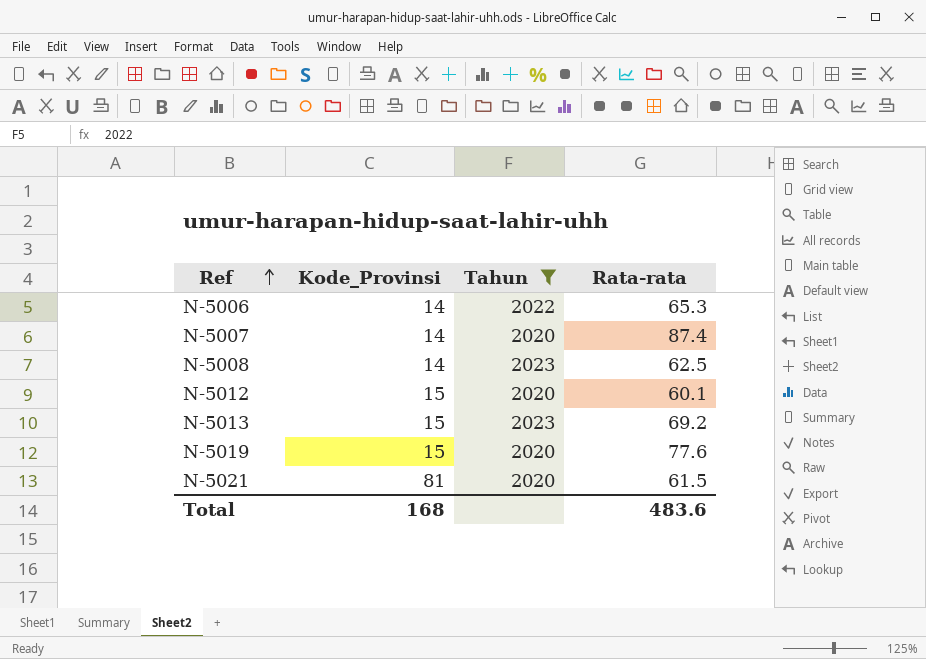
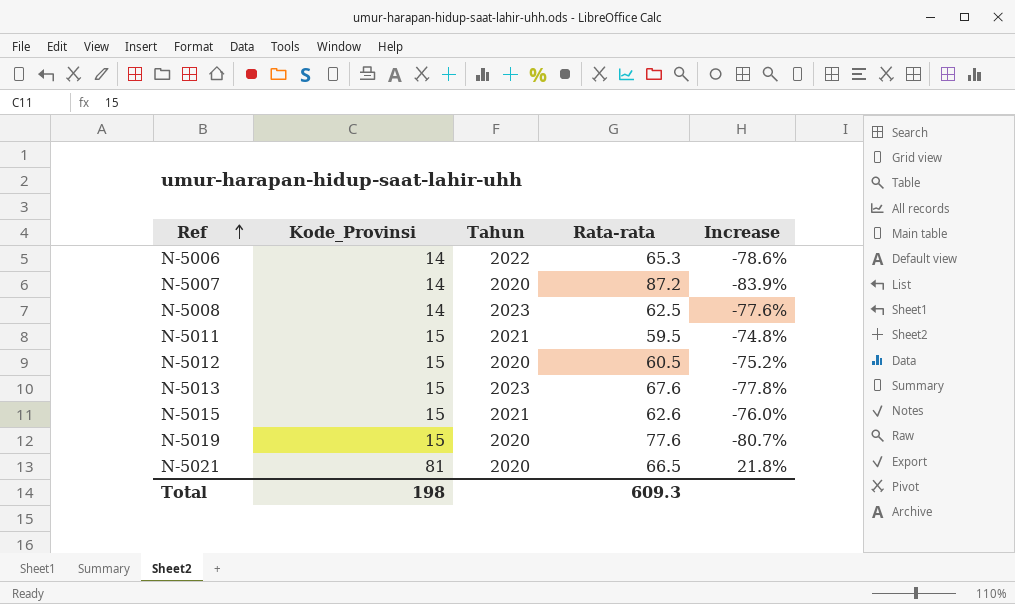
filter: Tahun != 2021 -> none
column Increase | formula: none -> ([Kode_Provinsi] - [Rata-rata]) / [Rata-rata]
N-5007 | Rata-rata: 87.4 -> 87.2
N-5012 | Rata-rata: 60.1 -> 60.5
N-5013 | Rata-rata: 69.2 -> 67.6
N-5021 | Rata-rata: 61.5 -> 66.5
Total | Kode_Provinsi: 168 -> 198
Total | Rata-rata: 483.6 -> 609.3

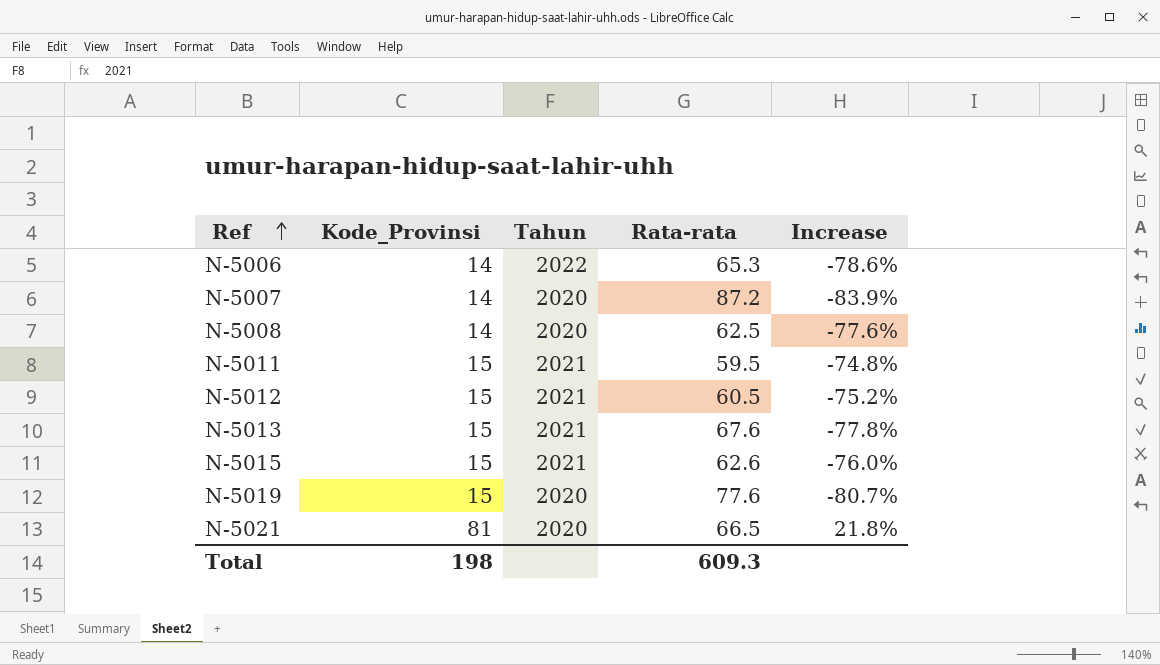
N-5008 | Tahun: 2023 -> 2020
N-5012 | Tahun: 2020 -> 2021
N-5013 | Tahun: 2023 -> 2021

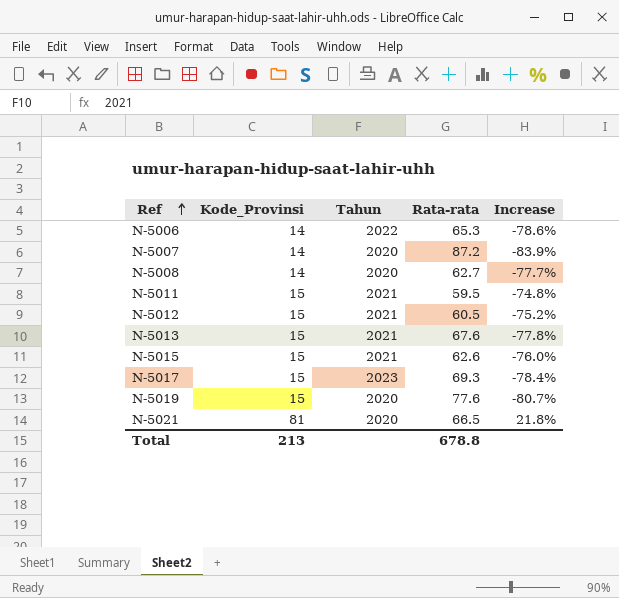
N-5008 | Rata-rata: 62.5 -> 62.7
N-5008 | Increase: -77.6% -> -77.7%
row N-5017: none -> 15 | 2023 | 69.3 | -78.4%
Total | Kode_Provinsi: 198 -> 213
Total | Rata-rata: 609.3 -> 678.8

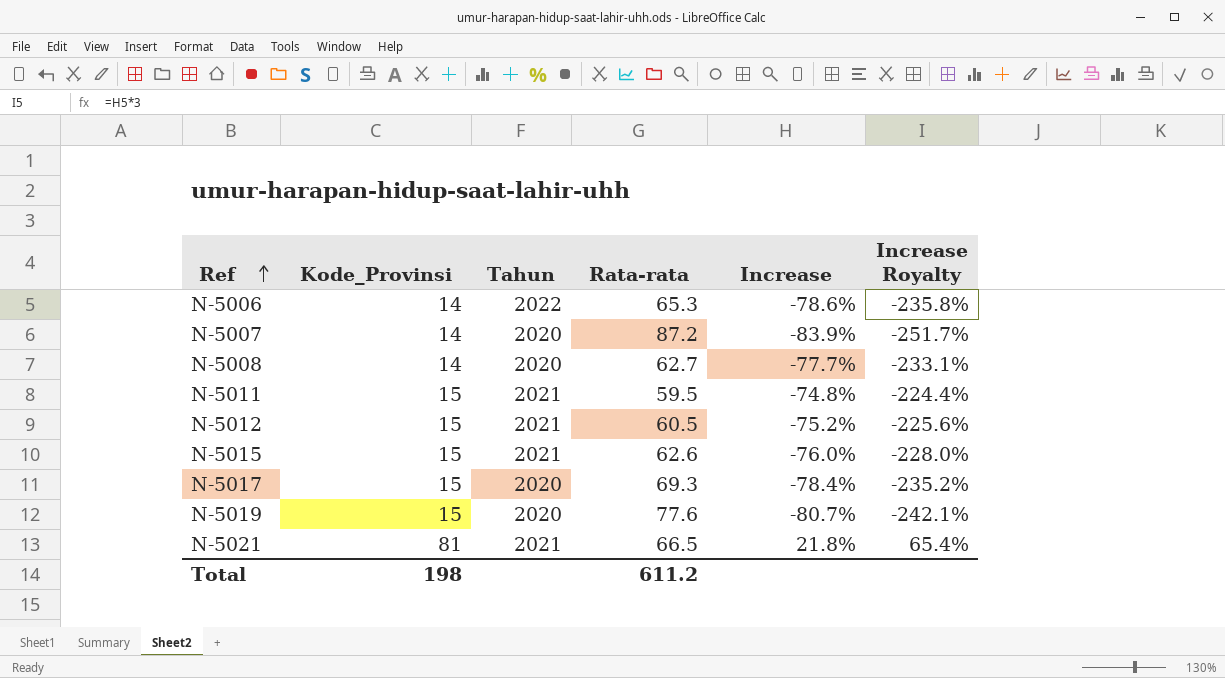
column Increase Royalty | formula: none -> [Increase] * 3
row N-5013: 15 | 2021 | 67.6 | -77.8% -> none
N-5017 | Tahun: 2023 -> 2020
N-5021 | Tahun: 2020 -> 2021
Total | Kode_Provinsi: 213 -> 198
Total | Rata-rata: 678.8 -> 611.2

